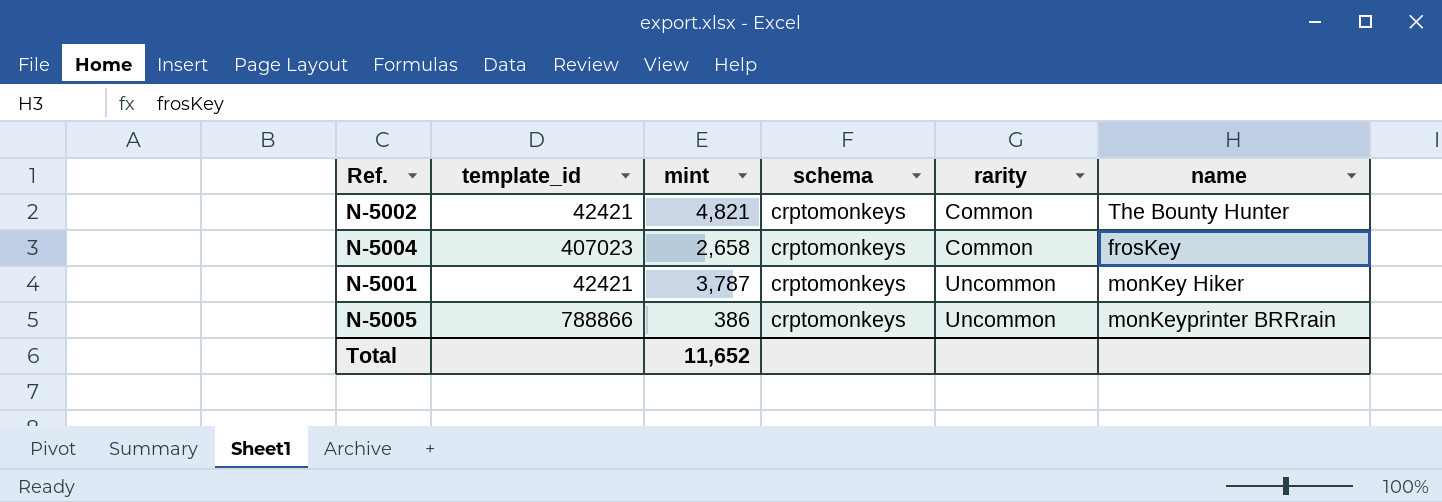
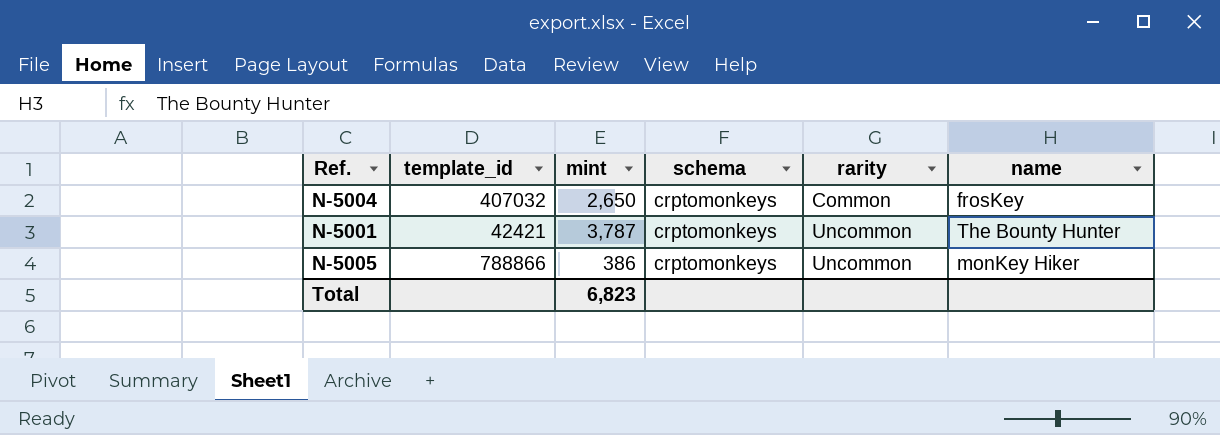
row N-5002: 42421 | 4,821 | crptomonkeys | Common | The Bounty Hunter -> none
N-5004 | template_id: 407023 -> 407032
N-5004 | mint: 2,658 -> 2,650
N-5001 | name: monKey Hiker -> The Bounty Hunter
N-5005 | name: monKeyprinter BRRrain -> monKey Hiker
Total | mint: 11,652 -> 6,823

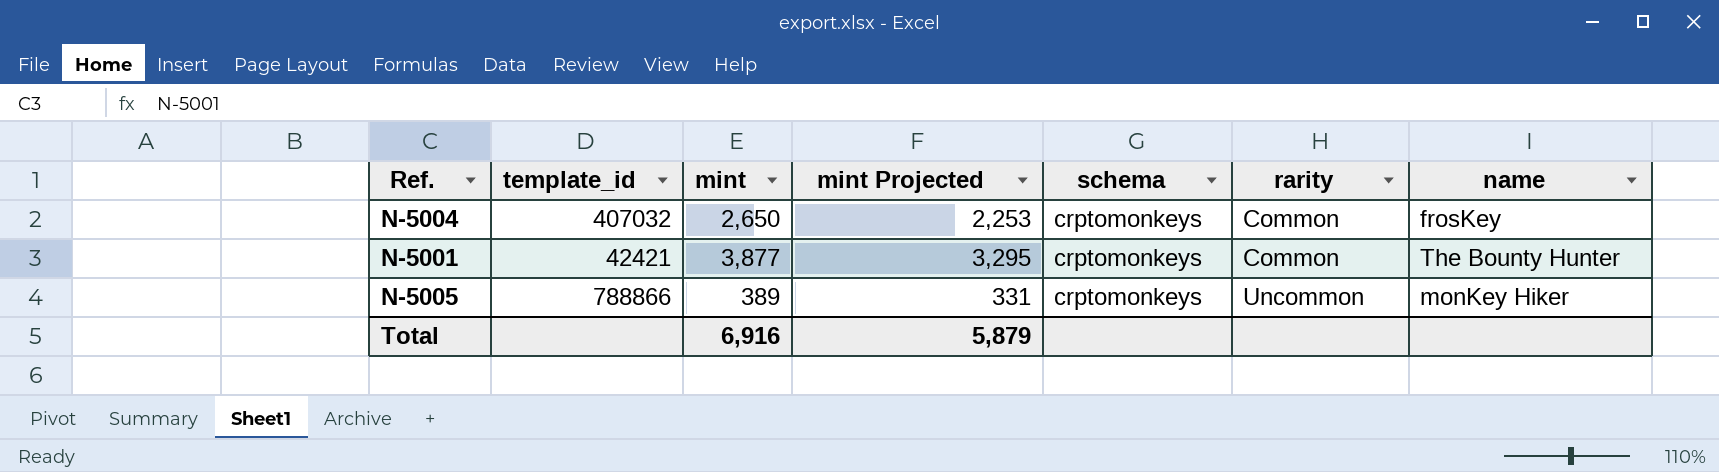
column mint Projected | formula: none -> [mint] * 0.85
N-5001 | mint: 3,787 -> 3,877
N-5001 | rarity: Uncommon -> Common
N-5005 | mint: 386 -> 389
Total | mint: 6,823 -> 6,916

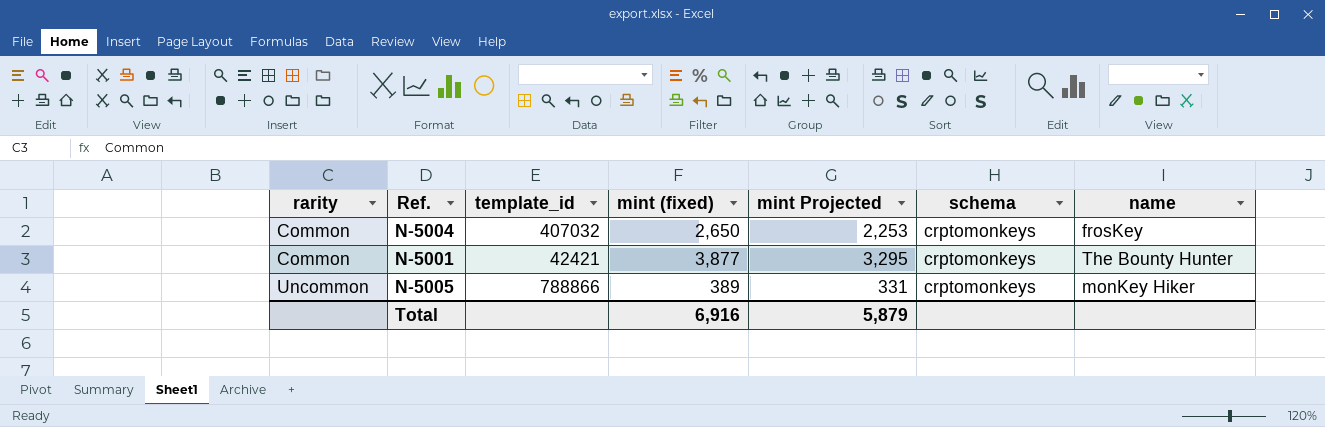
column rarity | position: 6 -> 1
column name: mint -> mint (fixed)

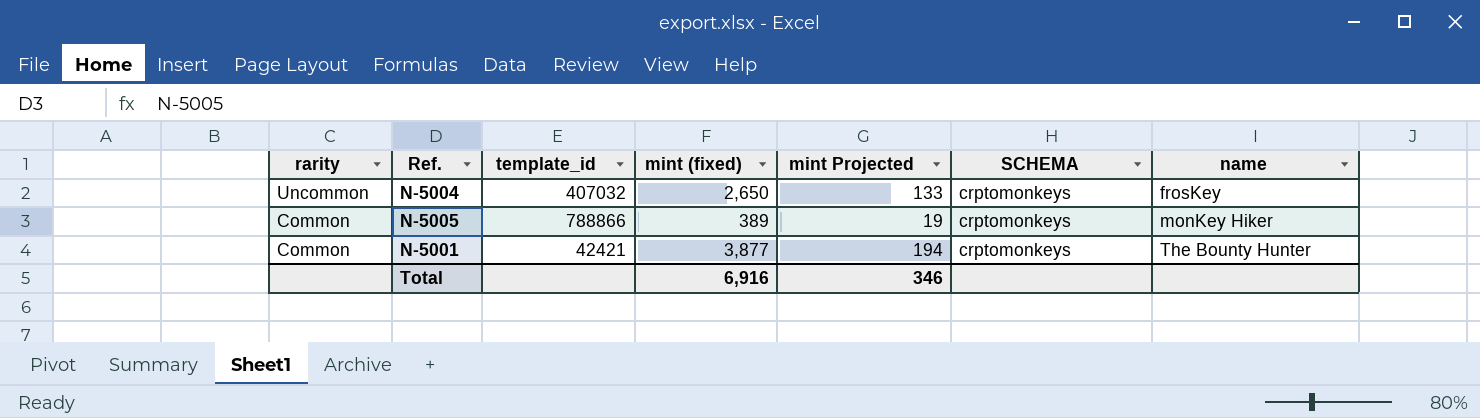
row order: rarity ascending -> rarity descending
column mint Projected | formula: [mint (fixed)] * 0.85 -> [mint (fixed)] * 0.05
column name: schema -> SCHEMA
N-5004 | rarity: Common -> Uncommon
N-5005 | rarity: Uncommon -> Common
Total | mint Projected: 5,879 -> 346

